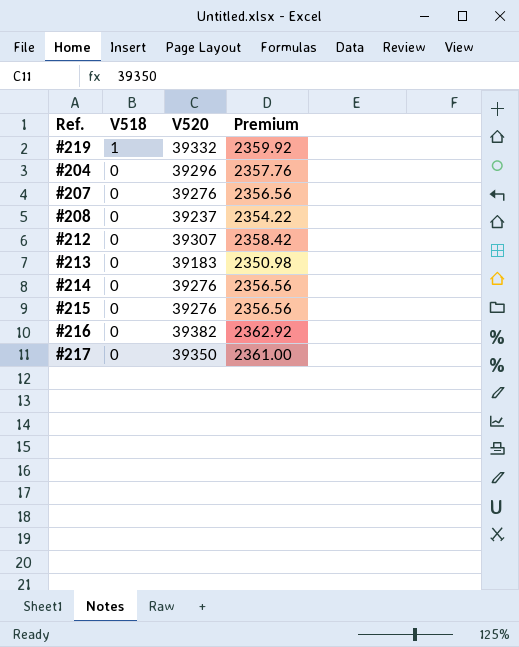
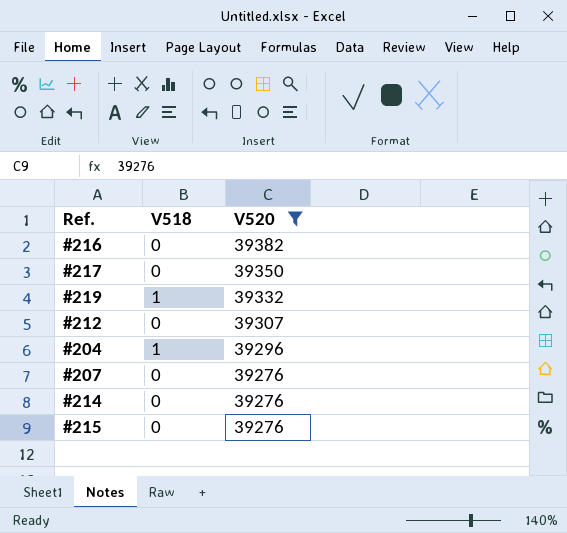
filter: none -> V520 >= 39276
row order: V518 descending -> V520 descending
column Premium | formula: [V520] * 0.06 -> none
#204 | V518: 0 -> 1

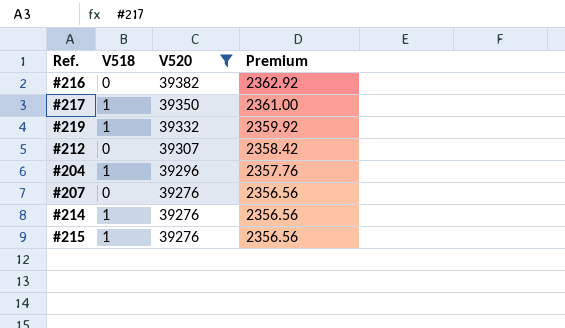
column Premium | formula: none -> [V520] * 0.06
#217 | V518: 0 -> 1
#214 | V518: 0 -> 1
#215 | V518: 0 -> 1

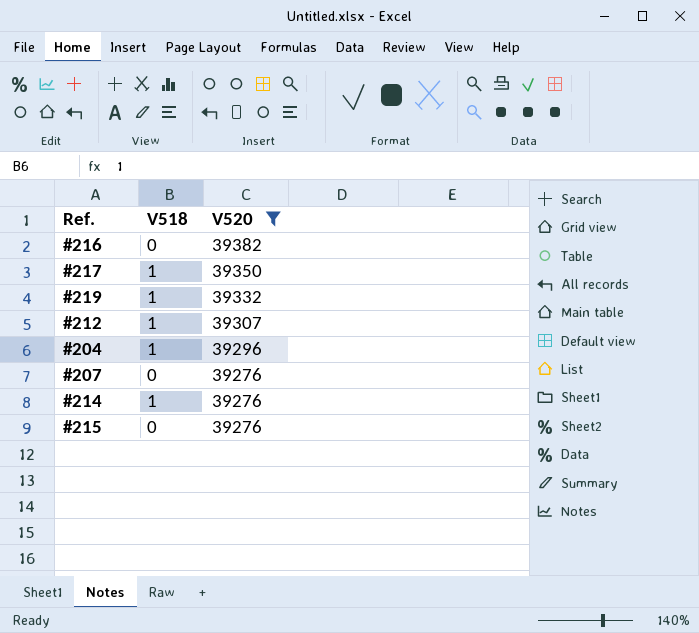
column Premium | formula: [V520] * 0.06 -> none
#212 | V518: 0 -> 1
#215 | V518: 1 -> 0

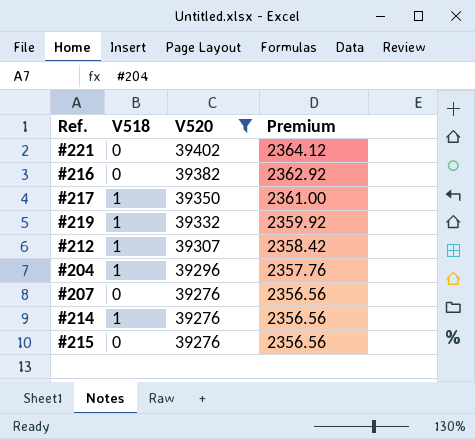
column Premium | formula: none -> [V520] * 0.06
row #221: none -> 0 | 39402 | 2364.12

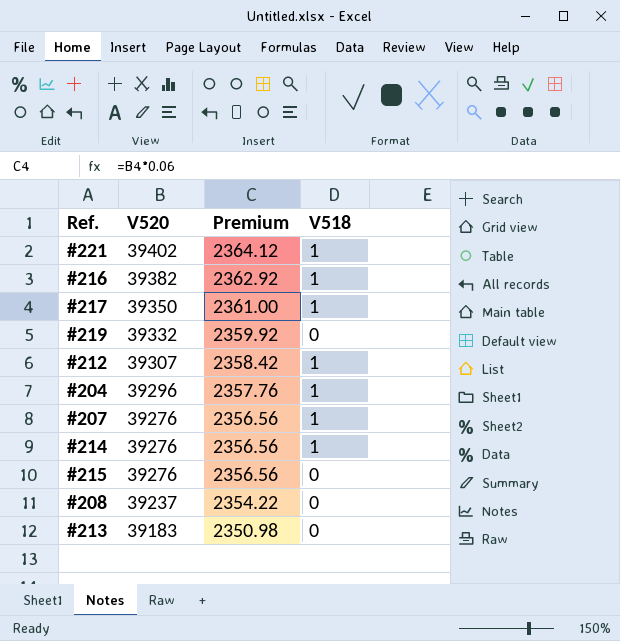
filter: V520 >= 39276 -> none
column V518 | position: 2 -> 4
#221 | V518: 0 -> 1
#216 | V518: 0 -> 1
#219 | V518: 1 -> 0
#207 | V518: 0 -> 1

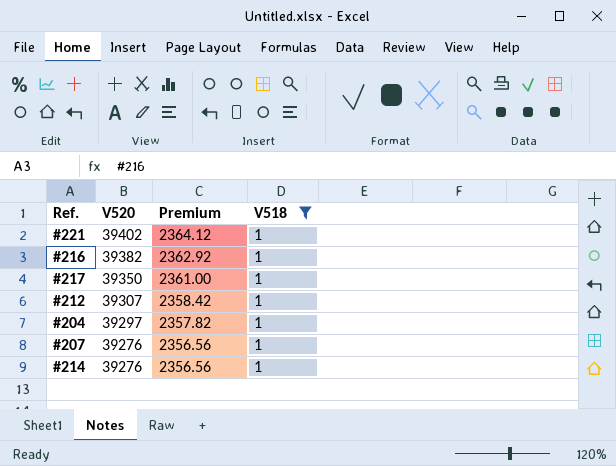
filter: none -> V518 = 1
#204 | V520: 39296 -> 39297
#204 | Premium: 2357.76 -> 2357.82

